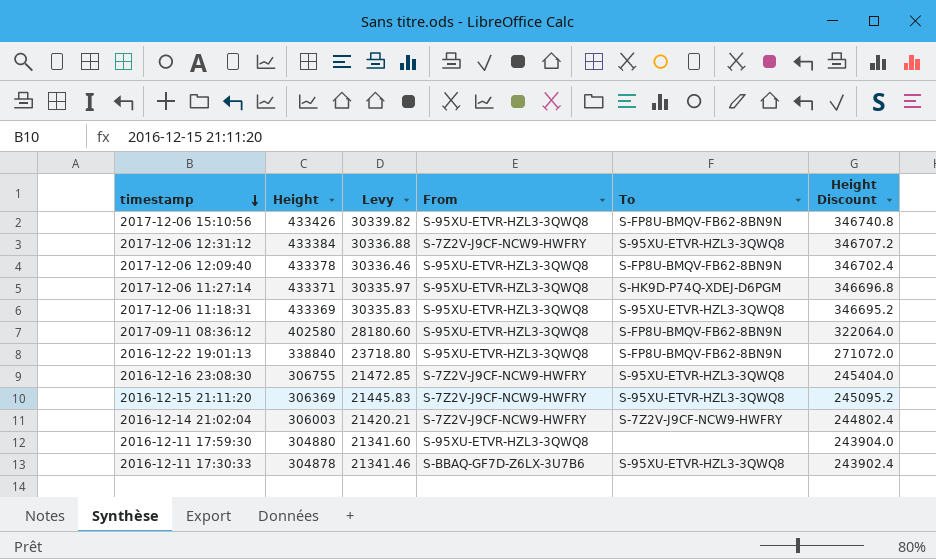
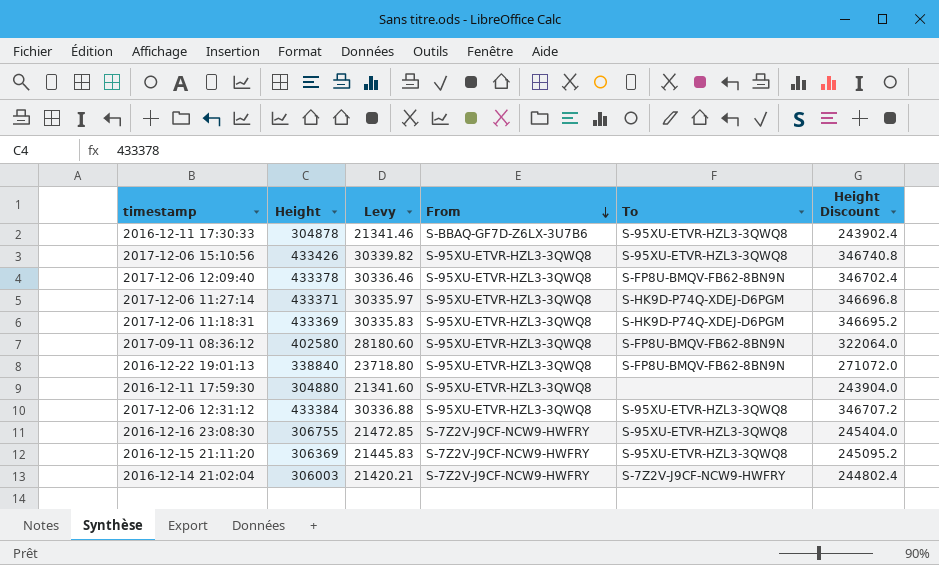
row order: timestamp descending -> From descending
2017-12-06 15:10:56 | To: S-FP8U-BMQV-FB62-8BN9N -> S-95XU-ETVR-HZL3-3QWQ8
2017-12-06 11:18:31 | To: S-95XU-ETVR-HZL3-3QWQ8 -> S-HK9D-P74Q-XDEJ-D6PGM
2017-12-06 12:31:12 | From: S-7Z2V-J9CF-NCW9-HWFRY -> S-95XU-ETVR-HZL3-3QWQ8

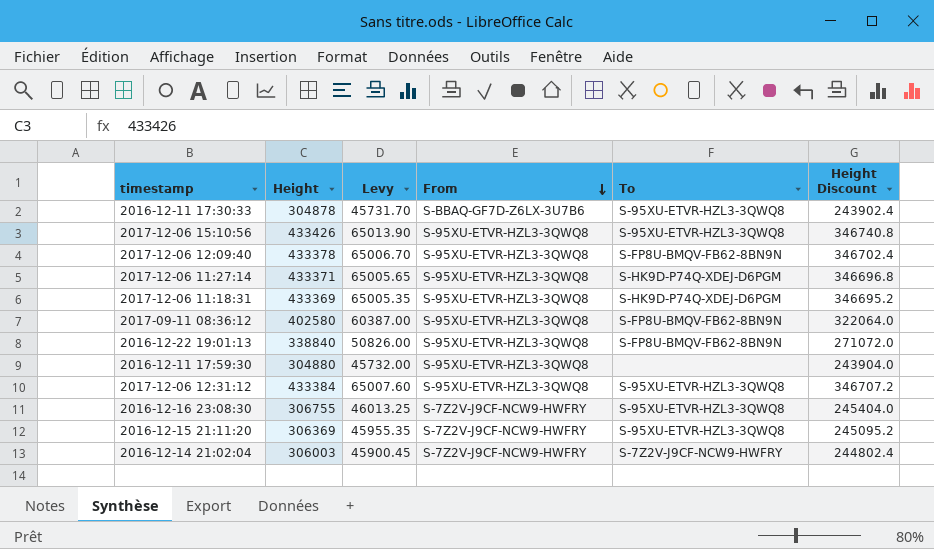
column Levy | formula: [Height] * 0.07 -> [Height] * 0.15

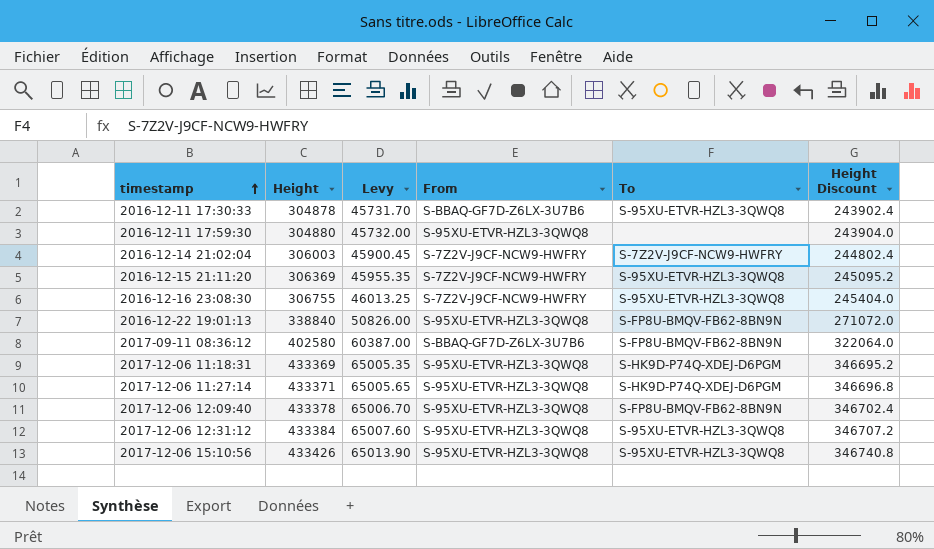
row order: From descending -> timestamp ascending
2017-09-11 08:36:12 | From: S-95XU-ETVR-HZL3-3QWQ8 -> S-BBAQ-GF7D-Z6LX-3U7B6

